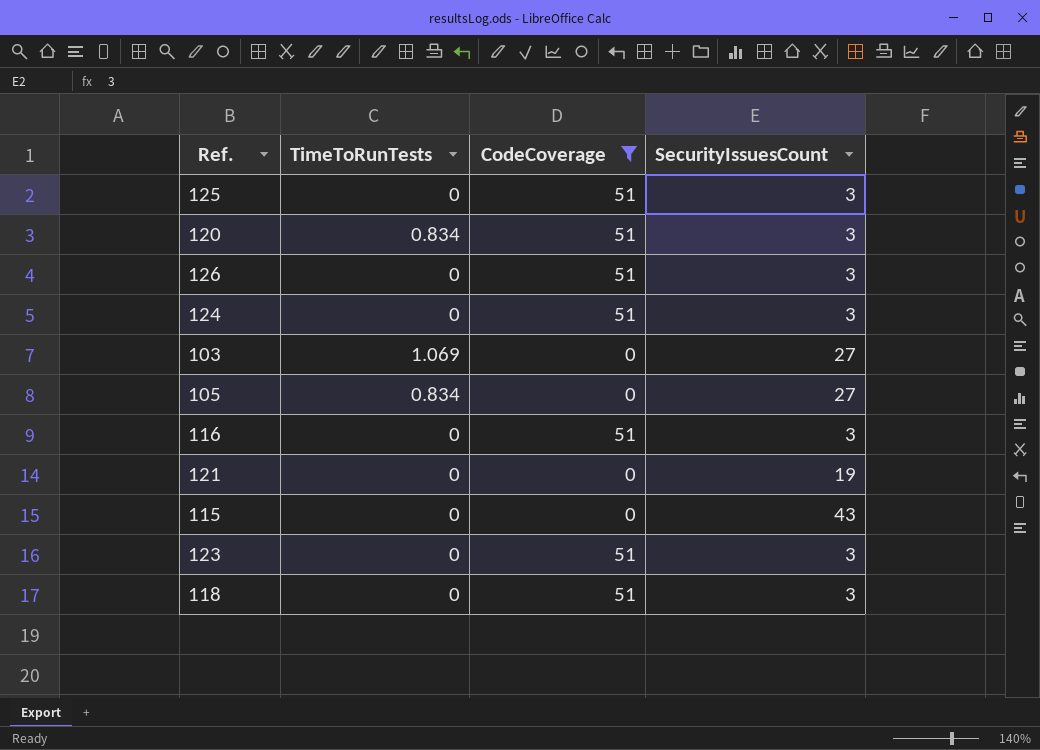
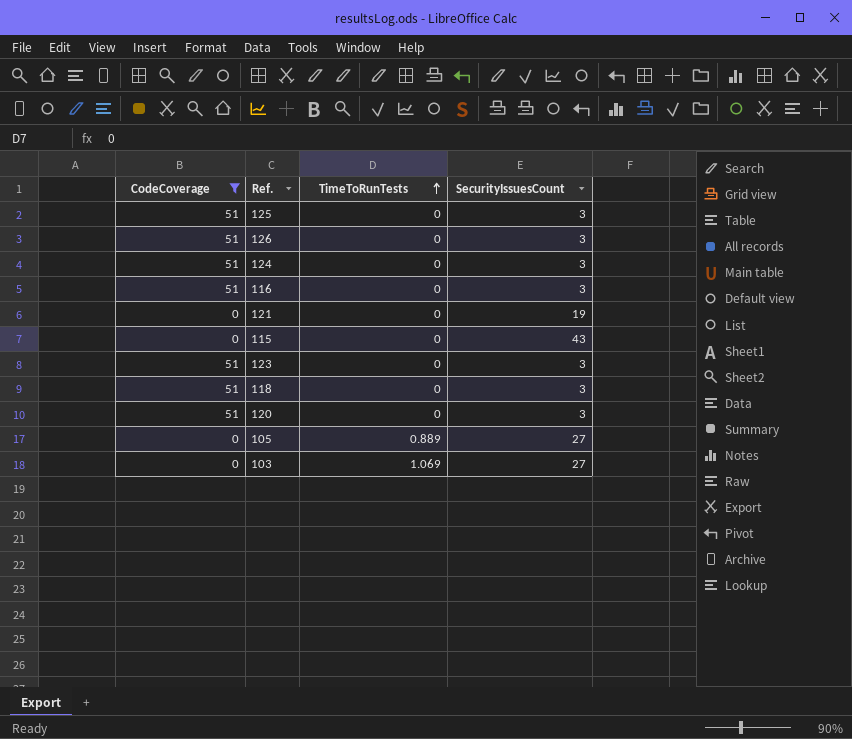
row order: none -> TimeToRunTests ascending
column CodeCoverage | position: 3 -> 1
120 | TimeToRunTests: 0.834 -> 0
105 | TimeToRunTests: 0.834 -> 0.889

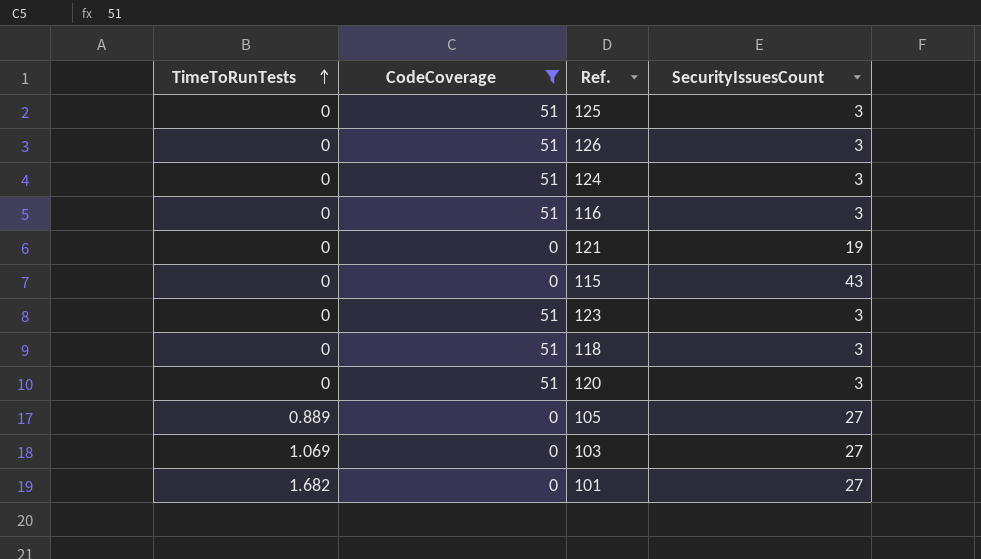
column TimeToRunTests | position: 3 -> 1
row 101: none -> 1.682 | 0 | 27

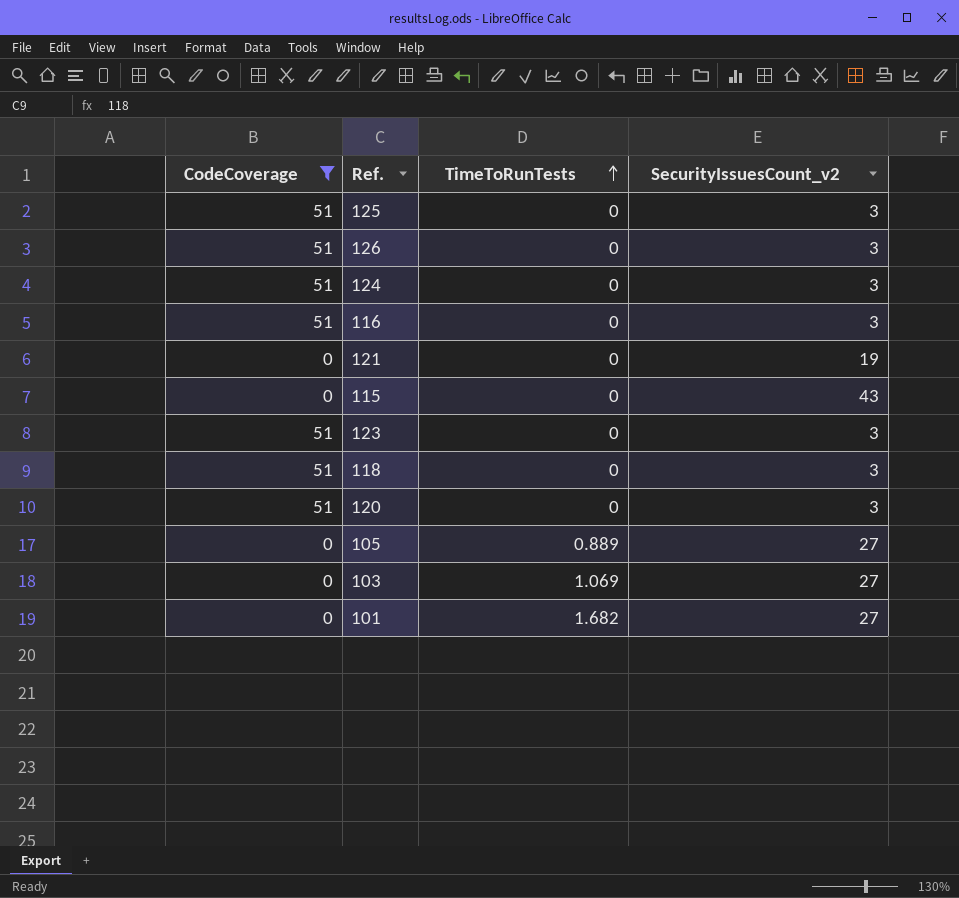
column TimeToRunTests | position: 1 -> 3
column name: SecurityIssuesCount -> SecurityIssuesCount_v2

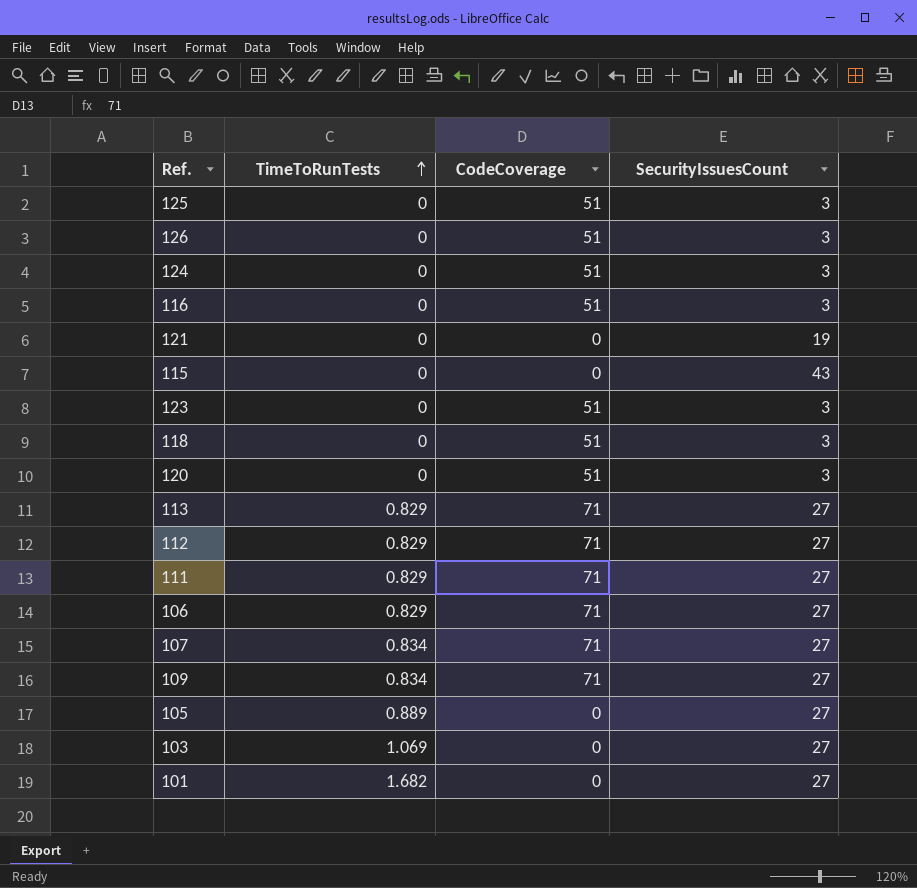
filter: CodeCoverage != 71 -> none
column CodeCoverage | position: 1 -> 3
column name: SecurityIssuesCount_v2 -> SecurityIssuesCount

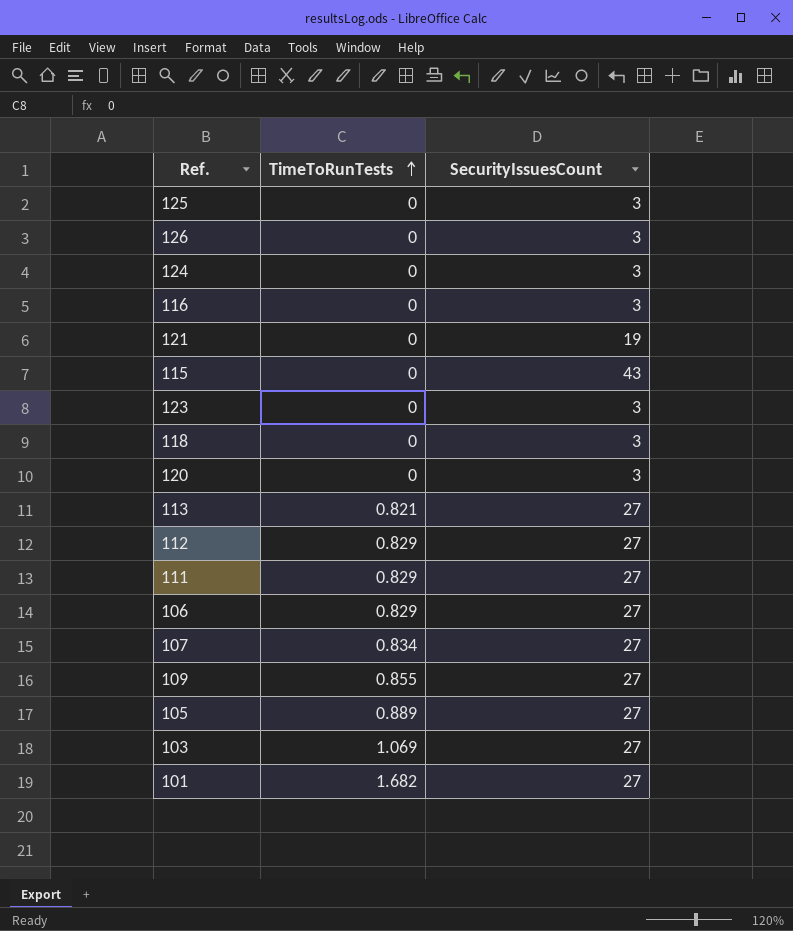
column CodeCoverage | position: 3 -> none
113 | TimeToRunTests: 0.829 -> 0.821
109 | TimeToRunTests: 0.834 -> 0.855

